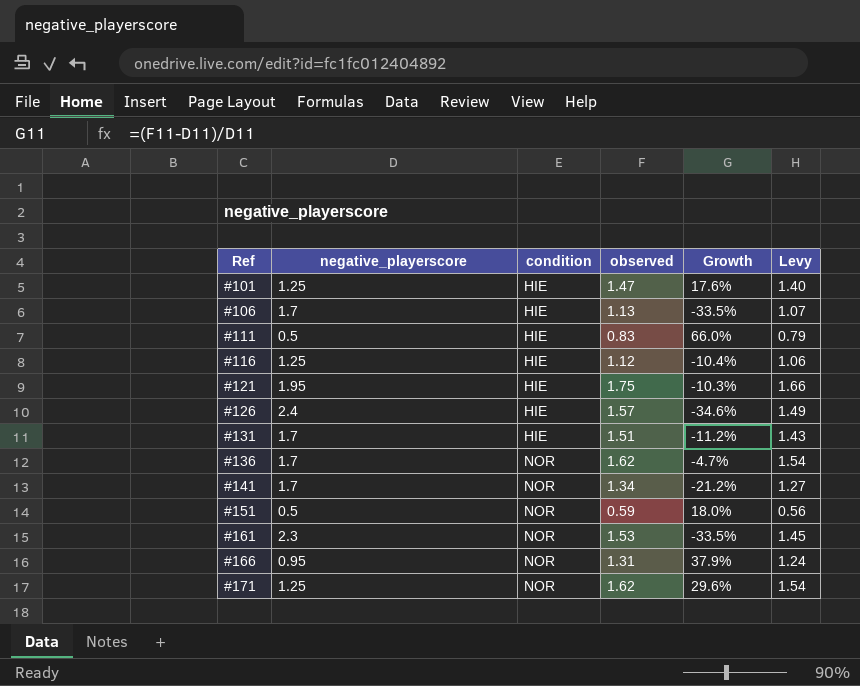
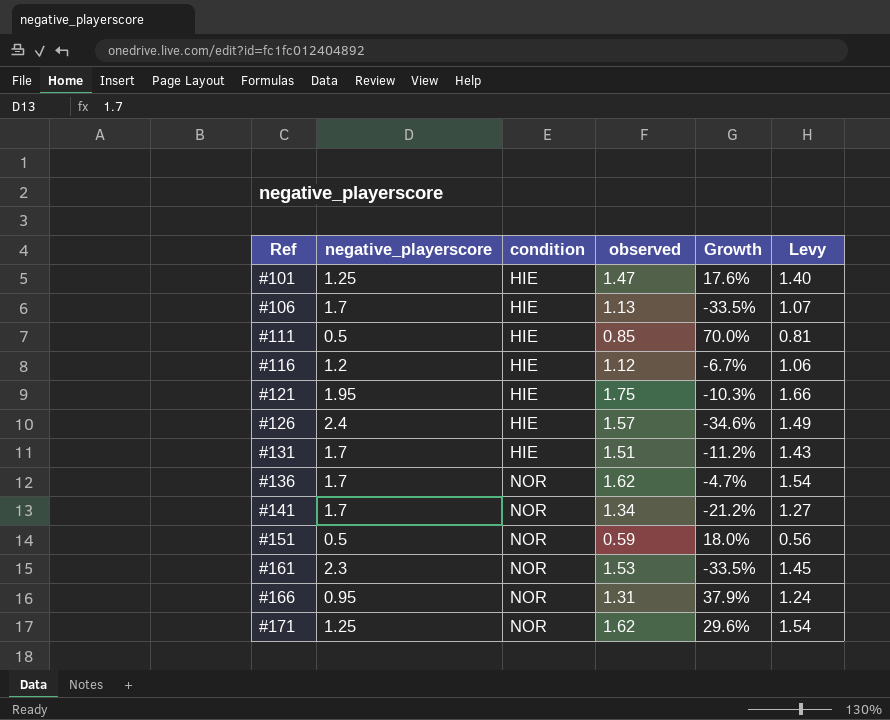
#111 | observed: 0.83 -> 0.85
#111 | Growth: 66.0% -> 70.0%
#111 | Levy: 0.79 -> 0.81
#116 | negative_playerscore: 1.25 -> 1.2
#116 | Growth: -10.4% -> -6.7%

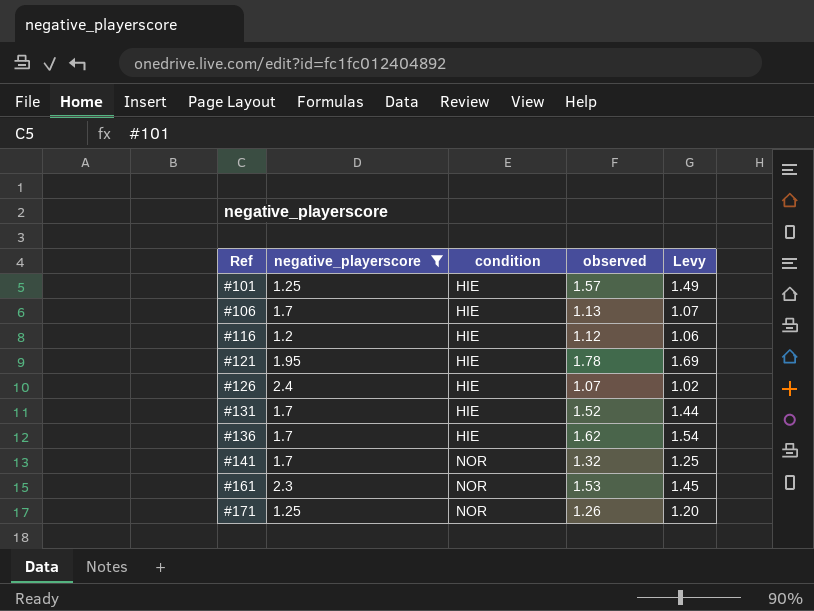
filter: none -> negative_playerscore >= 1.2
column Growth | formula: ([observed] - [negative_playerscore]) / [negative_playerscore] -> none
#101 | observed: 1.47 -> 1.57
#101 | Levy: 1.40 -> 1.49
#121 | observed: 1.75 -> 1.78
#121 | Levy: 1.66 -> 1.69
#126 | observed: 1.57 -> 1.07
#126 | Levy: 1.49 -> 1.02
#131 | observed: 1.51 -> 1.52
#131 | Levy: 1.43 -> 1.44
#136 | condition: NOR -> HIE
#141 | observed: 1.34 -> 1.32
#141 | Levy: 1.27 -> 1.25
#171 | observed: 1.62 -> 1.26
#171 | Levy: 1.54 -> 1.20

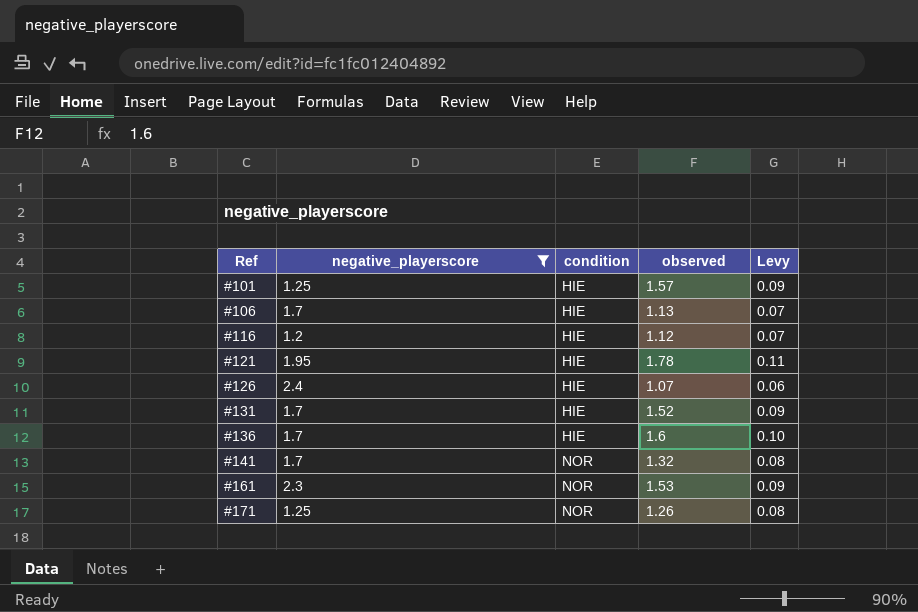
column Levy | formula: [observed] * 0.95 -> [observed] * 0.06
#136 | observed: 1.62 -> 1.6

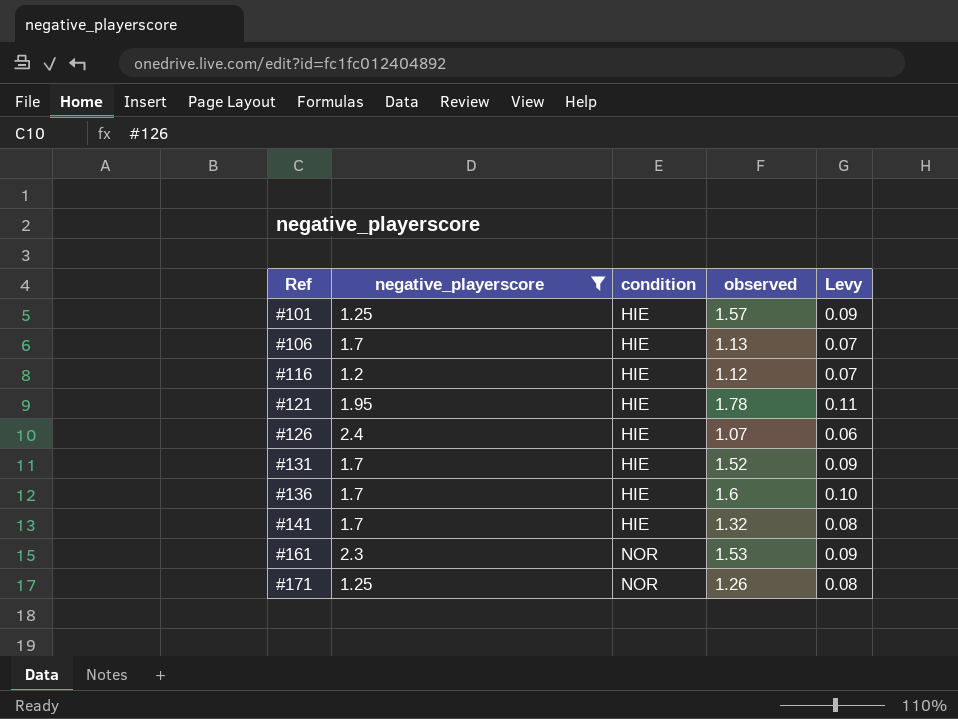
#141 | condition: NOR -> HIE

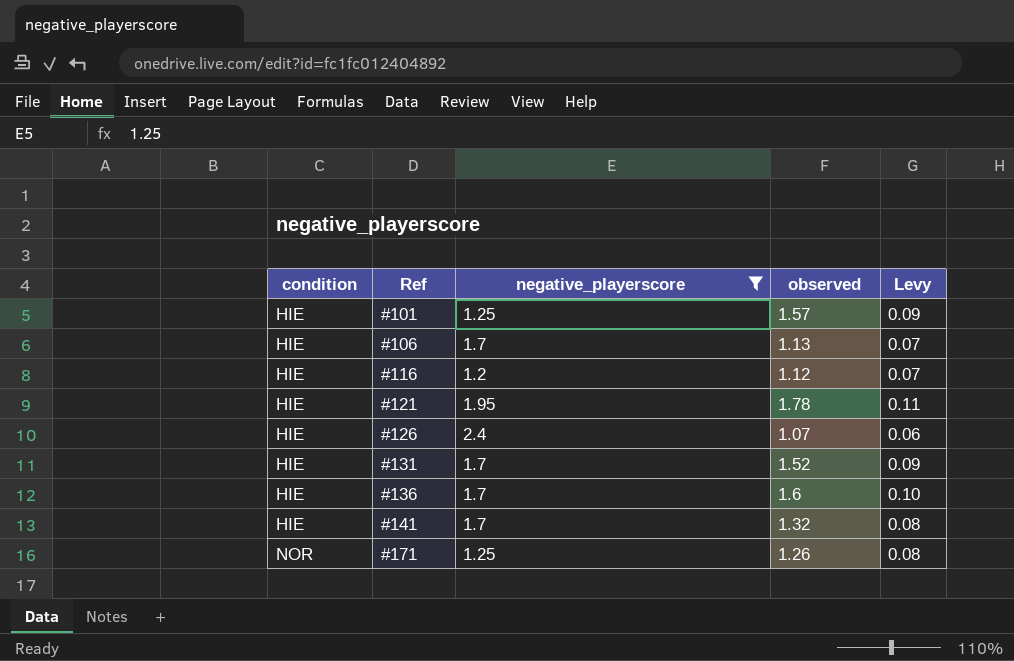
column condition | position: 3 -> 1
row #161: 2.3 | NOR | 1.53 | 0.09 -> none

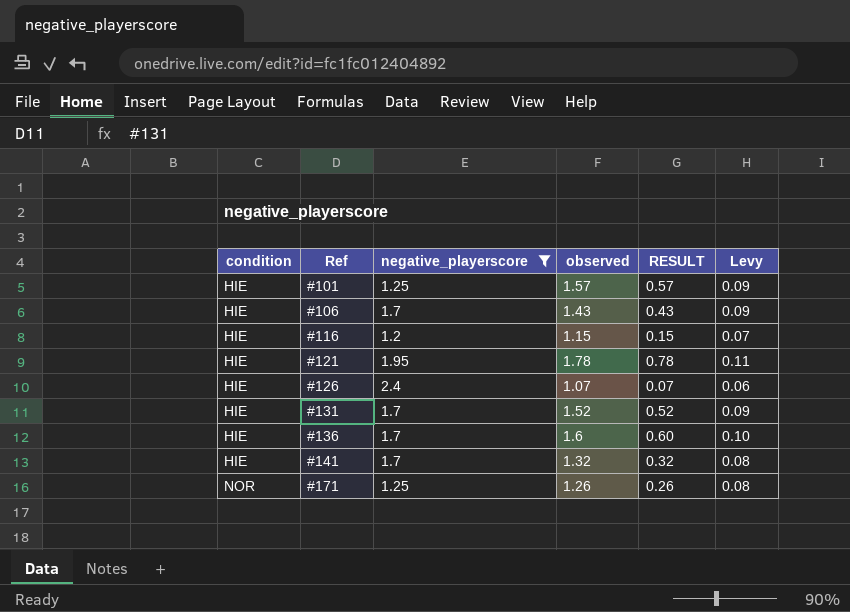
column RESULT | formula: none -> [observed] - 1
#106 | observed: 1.13 -> 1.43
#106 | Levy: 0.07 -> 0.09
#116 | observed: 1.12 -> 1.15

